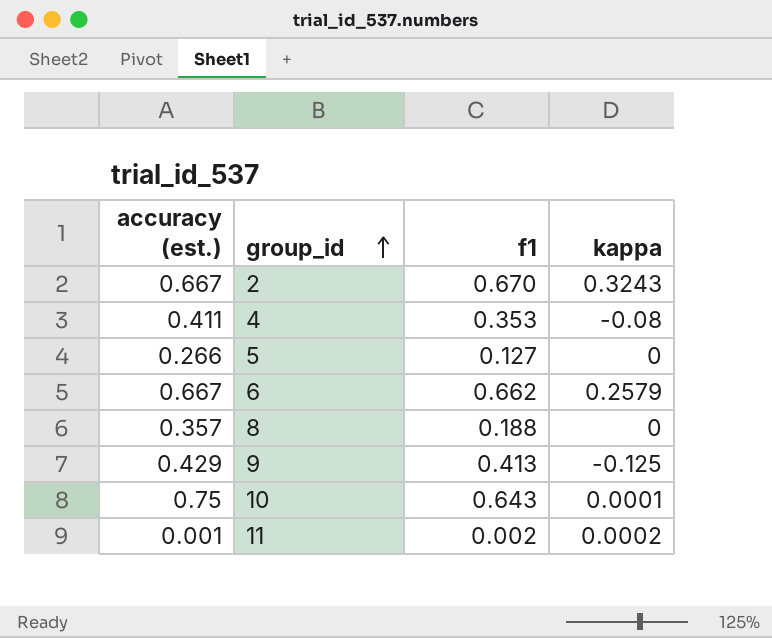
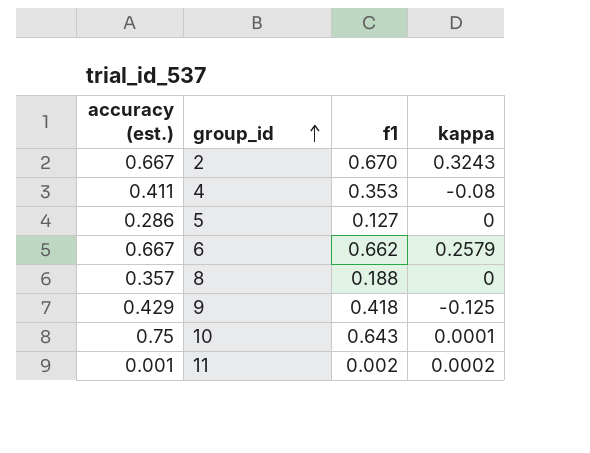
5 | accuracy (est.): 0.266 -> 0.286
9 | f1: 0.413 -> 0.418

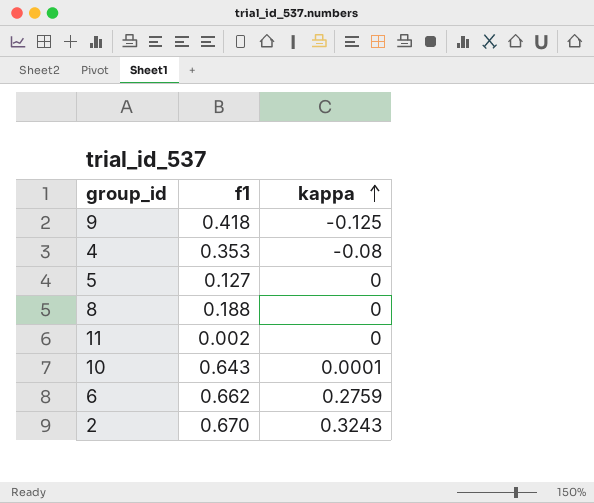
row order: group_id ascending -> kappa ascending
column accuracy (est.) | position: 1 -> none
11 | kappa: 0.0002 -> 0
6 | kappa: 0.2579 -> 0.2759

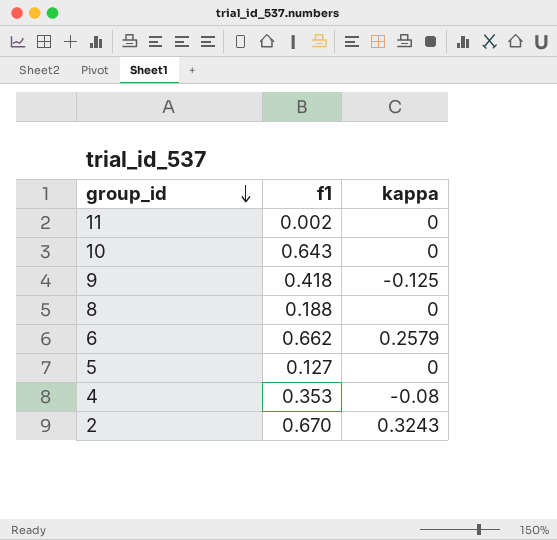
row order: kappa ascending -> group_id descending
10 | kappa: 0.0001 -> 0
6 | kappa: 0.2759 -> 0.2579

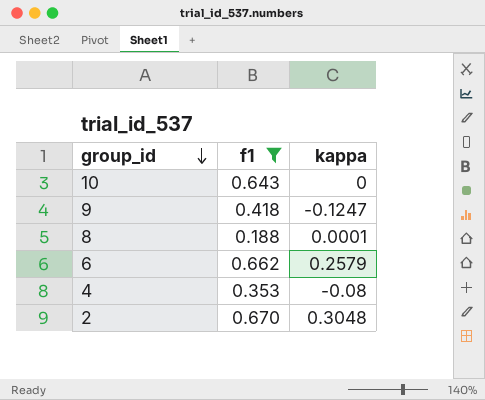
filter: none -> f1 >= 0.188
9 | kappa: -0.125 -> -0.1247
8 | kappa: 0 -> 0.0001
2 | kappa: 0.3243 -> 0.3048

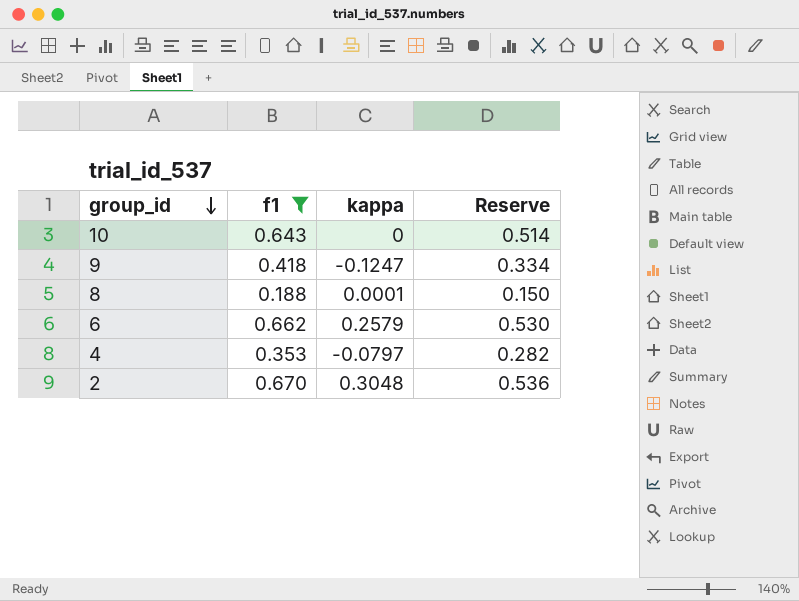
column Reserve | formula: none -> [f1] * 0.8
4 | kappa: -0.08 -> -0.0797

